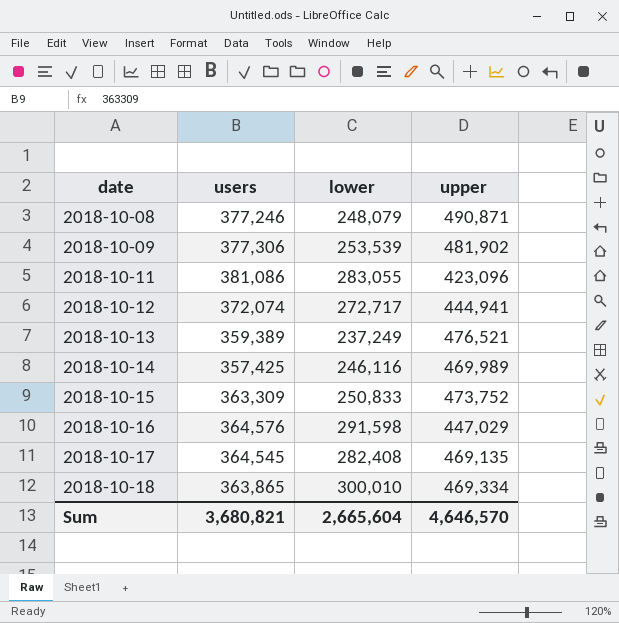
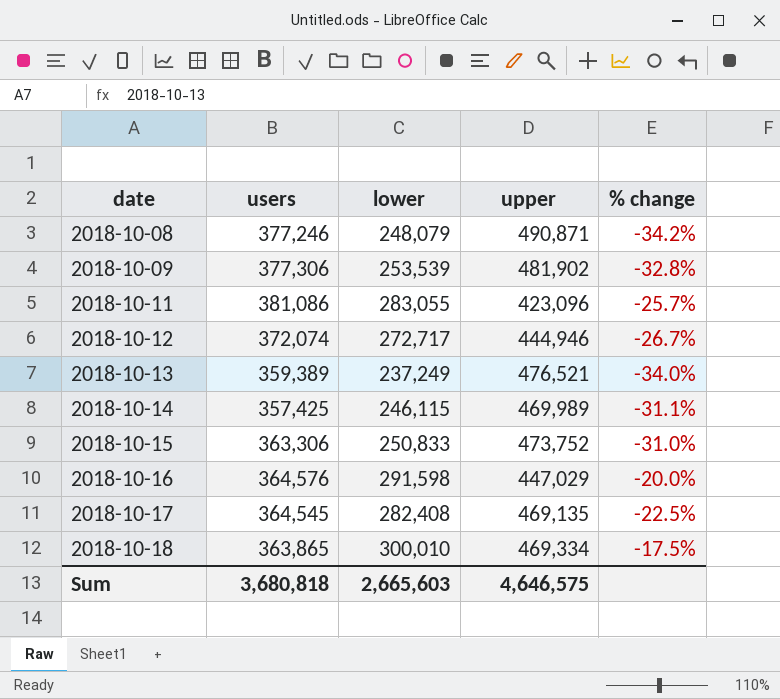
column % change | formula: none -> ([lower] - [users]) / [users]
2018-10-12 | upper: 444,941 -> 444,946
2018-10-14 | lower: 246,116 -> 246,115
2018-10-15 | users: 363,309 -> 363,306
Sum | users: 3,680,821 -> 3,680,818
Sum | lower: 2,665,604 -> 2,665,603
Sum | upper: 4,646,570 -> 4,646,575

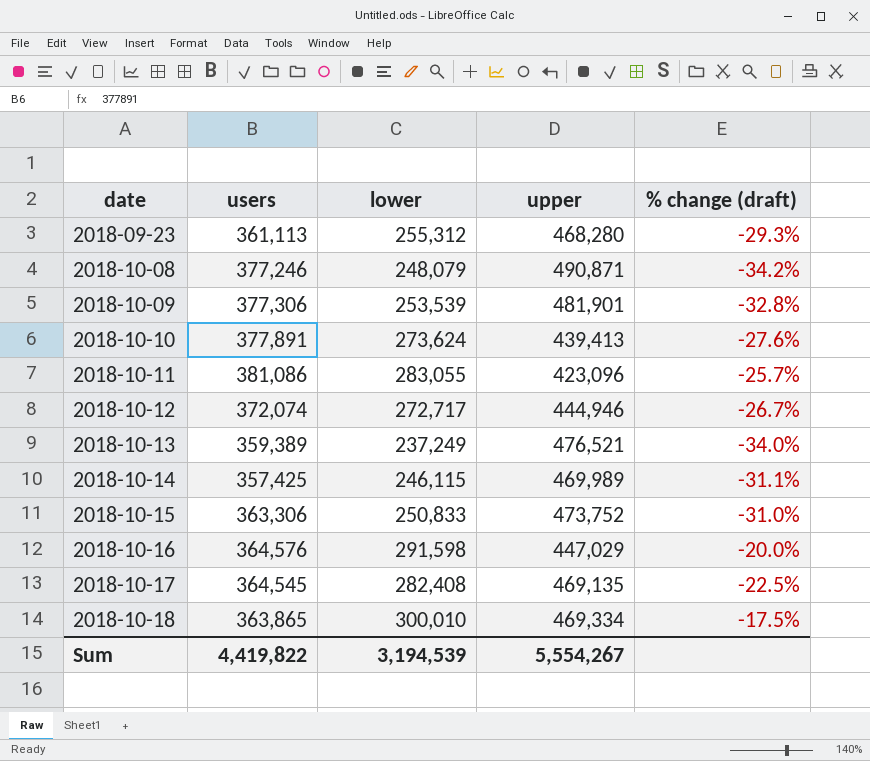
column name: % change -> % change (draft)
row 2018-09-23: none -> 361,113 | 255,312 | 468,280 | -29.3%
2018-10-09 | upper: 481,902 -> 481,901
row 2018-10-10: none -> 377,891 | 273,624 | 439,413 | -27.6%
Sum | users: 3,680,818 -> 4,419,822
Sum | lower: 2,665,603 -> 3,194,539
Sum | upper: 4,646,575 -> 5,554,267

